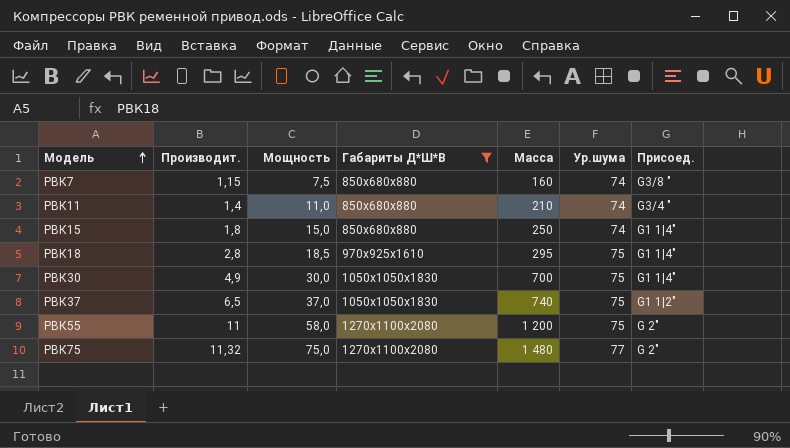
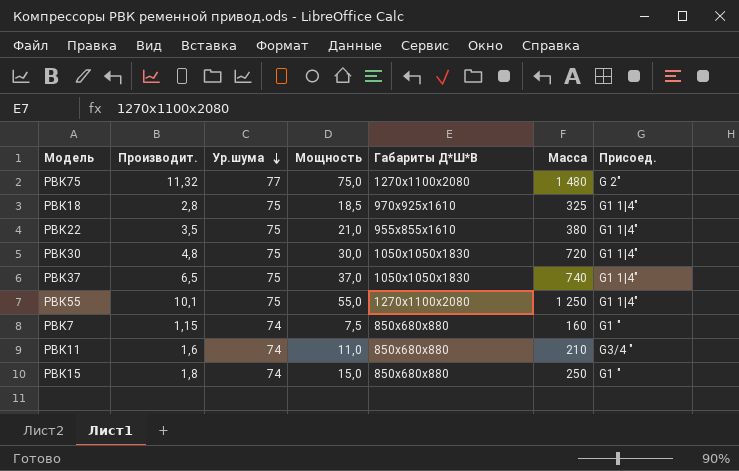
filter: Габариты Д*Ш*В != 955х855х1610 -> none
row order: Модель ascending -> Ур.шума descending
column Ур.шума | position: 6 -> 3
РВК18 | Масса: 295 -> 325
РВК30 | Производит.: 4,9 -> 4,8
РВК30 | Масса: 700 -> 720
РВК37 | Присоед.: G1 1|2" -> G1 1|4"
РВК55 | Производит.: 11 -> 10,1
РВК55 | Мощность: 58,0 -> 55,0
РВК55 | Масса: 1 200 -> 1 250
РВК55 | Присоед.: G 2" -> G1 1|4"
РВК7 | Присоед.: G3/8 " -> G1 "
РВК11 | Производит.: 1,4 -> 1,6
РВК15 | Присоед.: G1 1|4" -> G1 "

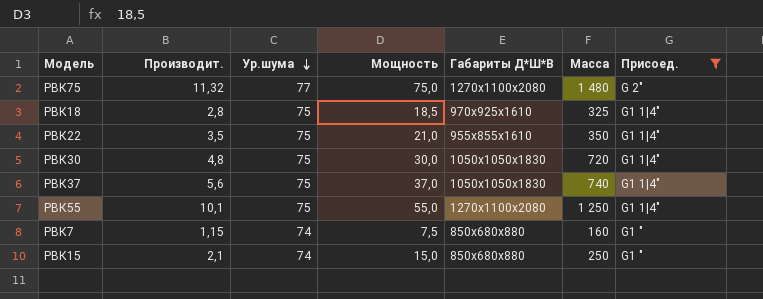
filter: none -> Присоед. != G3/4 "
РВК22 | Масса: 380 -> 350
РВК37 | Производит.: 6,5 -> 5,6
РВК15 | Производит.: 1,8 -> 2,1

